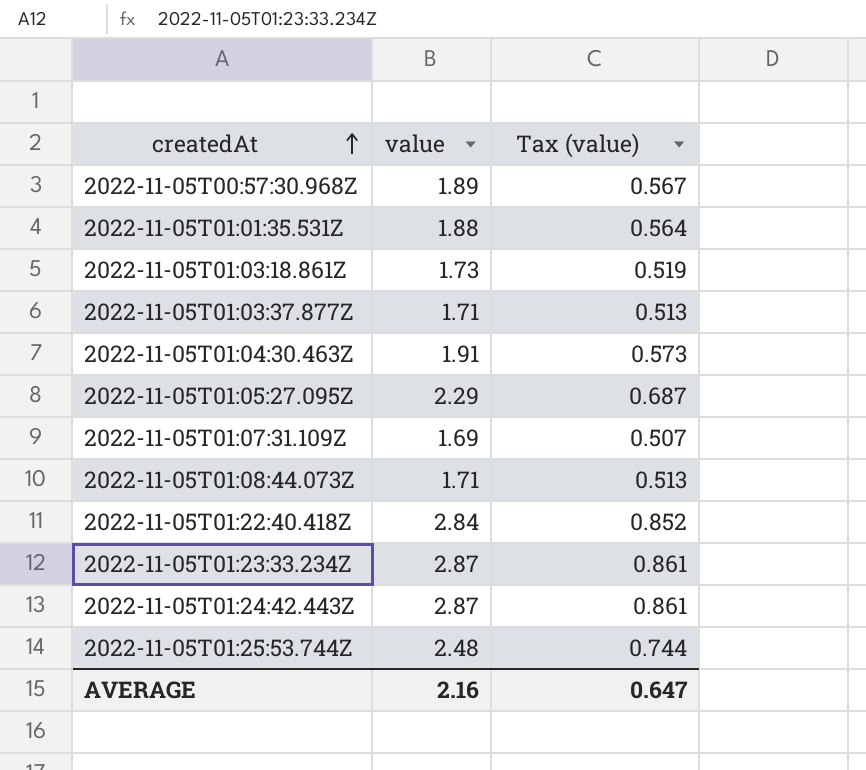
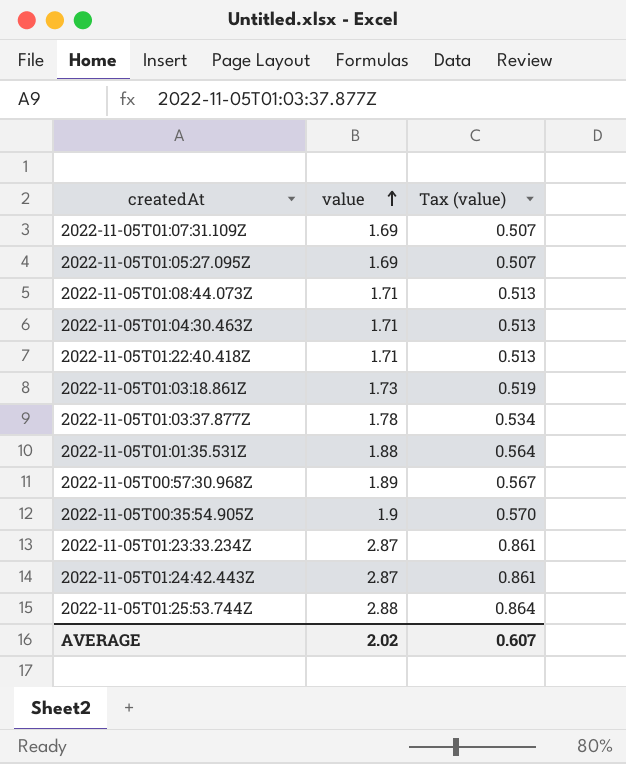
row order: createdAt ascending -> value ascending
2022-11-05T01:05:27.095Z | value: 2.29 -> 1.69
2022-11-05T01:05:27.095Z | Tax (value): 0.687 -> 0.507
2022-11-05T01:04:30.463Z | value: 1.91 -> 1.71
2022-11-05T01:04:30.463Z | Tax (value): 0.573 -> 0.513
2022-11-05T01:22:40.418Z | value: 2.84 -> 1.71
2022-11-05T01:22:40.418Z | Tax (value): 0.852 -> 0.513
2022-11-05T01:03:37.877Z | value: 1.71 -> 1.78
2022-11-05T01:03:37.877Z | Tax (value): 0.513 -> 0.534
row 2022-11-05T00:35:54.905Z: none -> 1.9 | 0.570
2022-11-05T01:25:53.744Z | value: 2.48 -> 2.88
2022-11-05T01:25:53.744Z | Tax (value): 0.744 -> 0.864
AVERAGE | value: 2.16 -> 2.02
AVERAGE | Tax (value): 0.647 -> 0.607

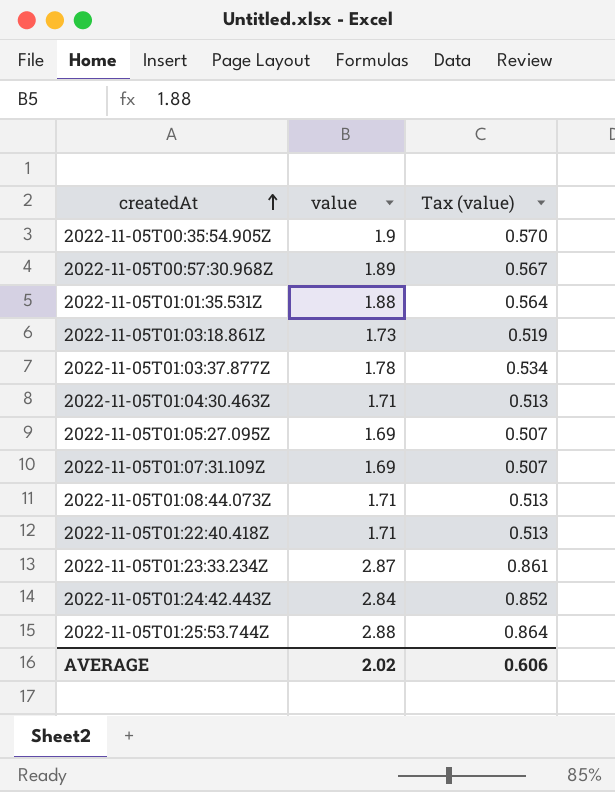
row order: value ascending -> createdAt ascending
2022-11-05T01:24:42.443Z | value: 2.87 -> 2.84
2022-11-05T01:24:42.443Z | Tax (value): 0.861 -> 0.852
AVERAGE | Tax (value): 0.607 -> 0.606

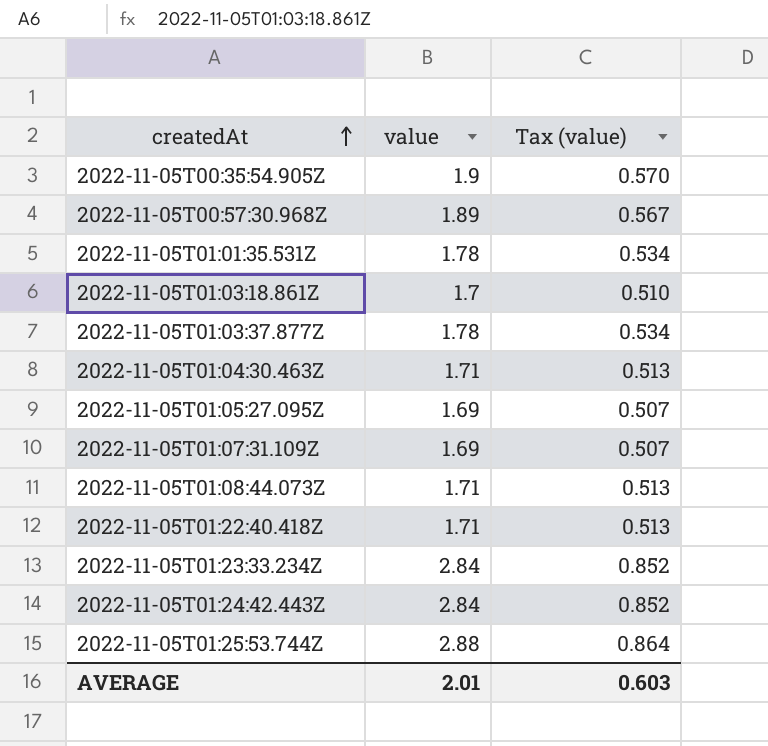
2022-11-05T01:01:35.531Z | value: 1.88 -> 1.78
2022-11-05T01:01:35.531Z | Tax (value): 0.564 -> 0.534
2022-11-05T01:03:18.861Z | value: 1.73 -> 1.7
2022-11-05T01:03:18.861Z | Tax (value): 0.519 -> 0.510
2022-11-05T01:23:33.234Z | value: 2.87 -> 2.84
2022-11-05T01:23:33.234Z | Tax (value): 0.861 -> 0.852
AVERAGE | value: 2.02 -> 2.01
AVERAGE | Tax (value): 0.606 -> 0.603

